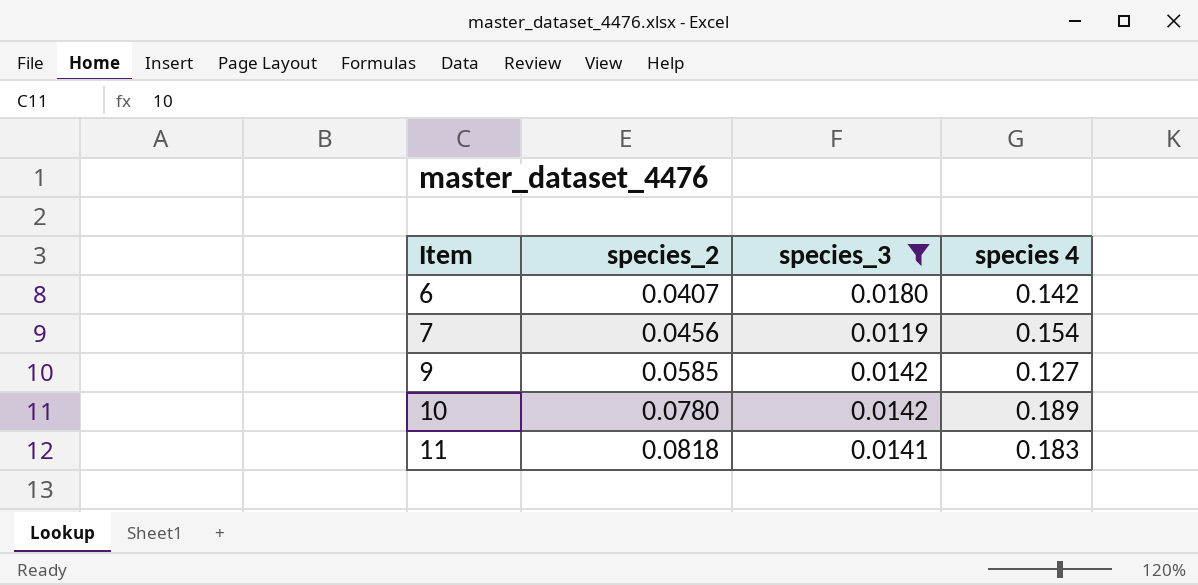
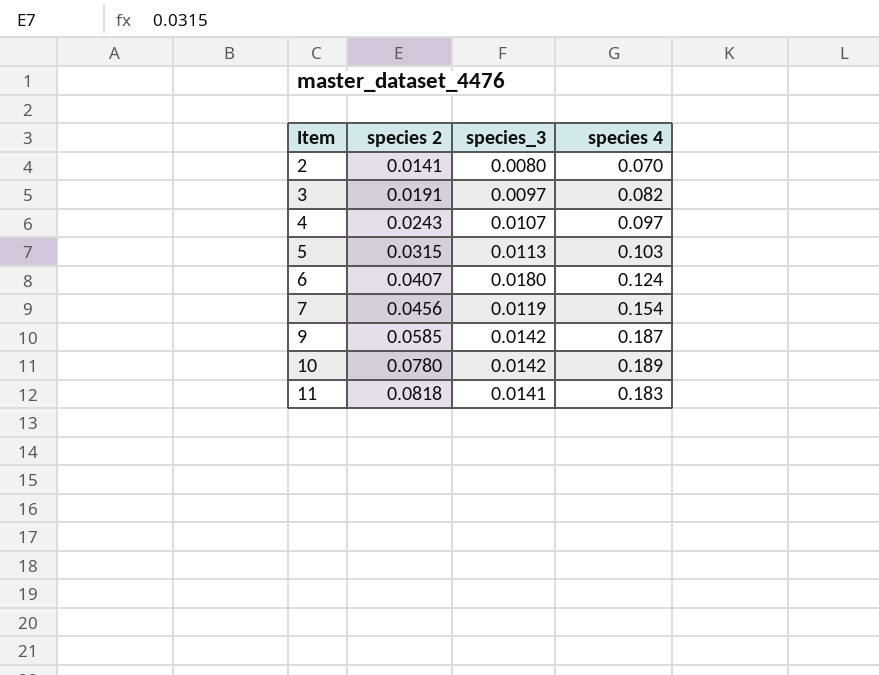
filter: species_3 >= 0.0119 -> none
column name: species_2 -> species 2
6 | species 4: 0.142 -> 0.124
9 | species 4: 0.127 -> 0.187

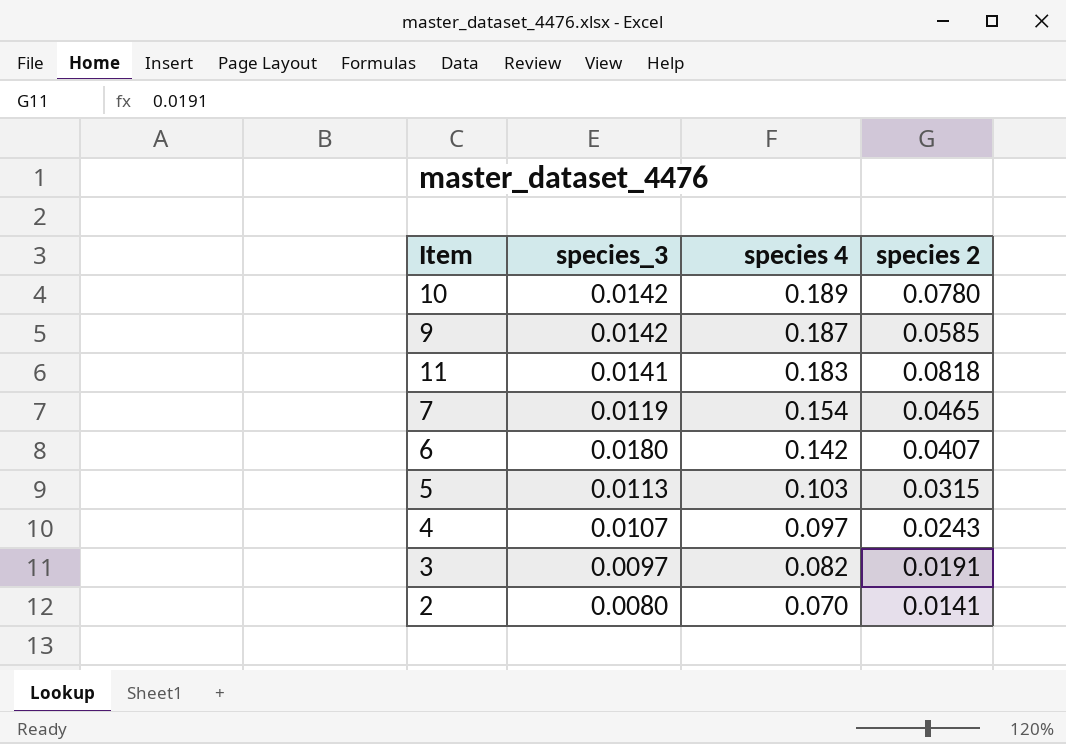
row order: Item ascending -> species 4 descending
column species 2 | position: 2 -> 4
7 | species 2: 0.0456 -> 0.0465
6 | species 4: 0.124 -> 0.142

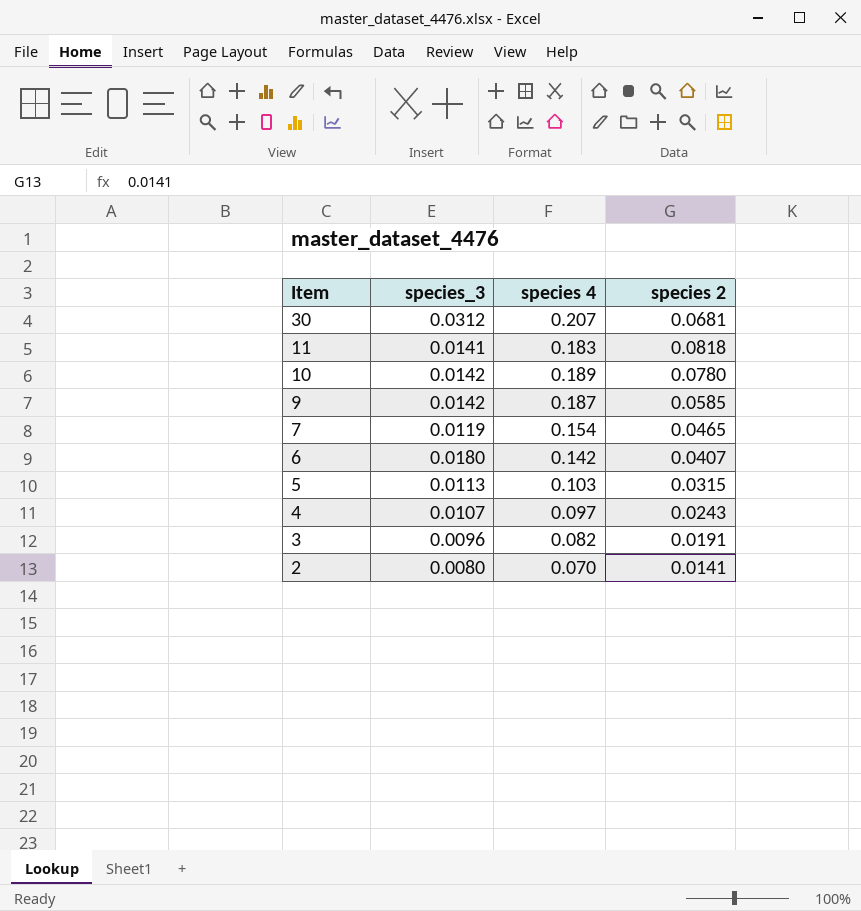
row order: species 4 descending -> Item descending
row 30: none -> 0.0312 | 0.207 | 0.0681
3 | species_3: 0.0097 -> 0.0096

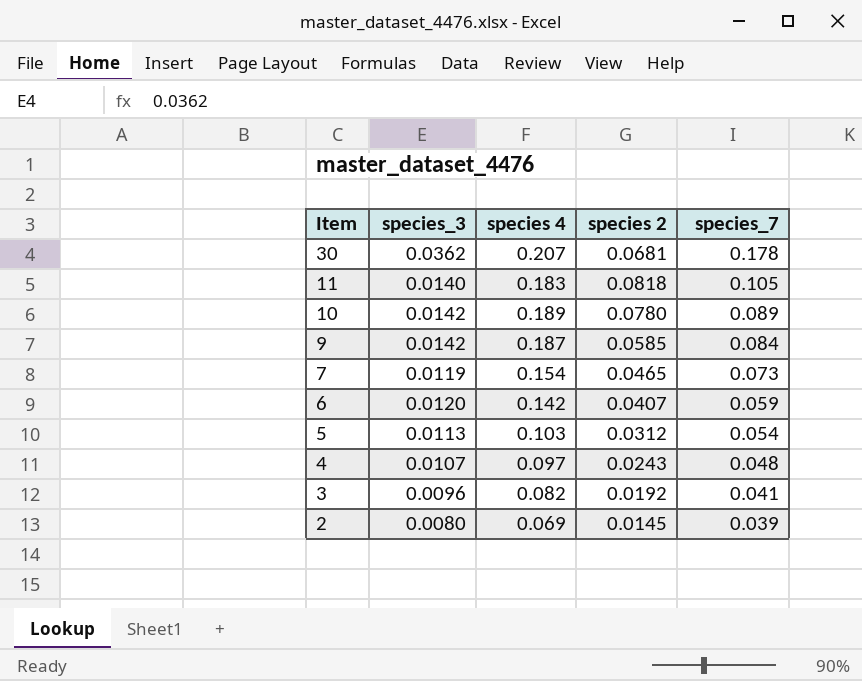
column species_7 | position: none -> 5
30 | species_3: 0.0312 -> 0.0362
11 | species_3: 0.0141 -> 0.0140
6 | species_3: 0.0180 -> 0.0120
5 | species 2: 0.0315 -> 0.0312
3 | species 2: 0.0191 -> 0.0192
2 | species 4: 0.070 -> 0.069
2 | species 2: 0.0141 -> 0.0145

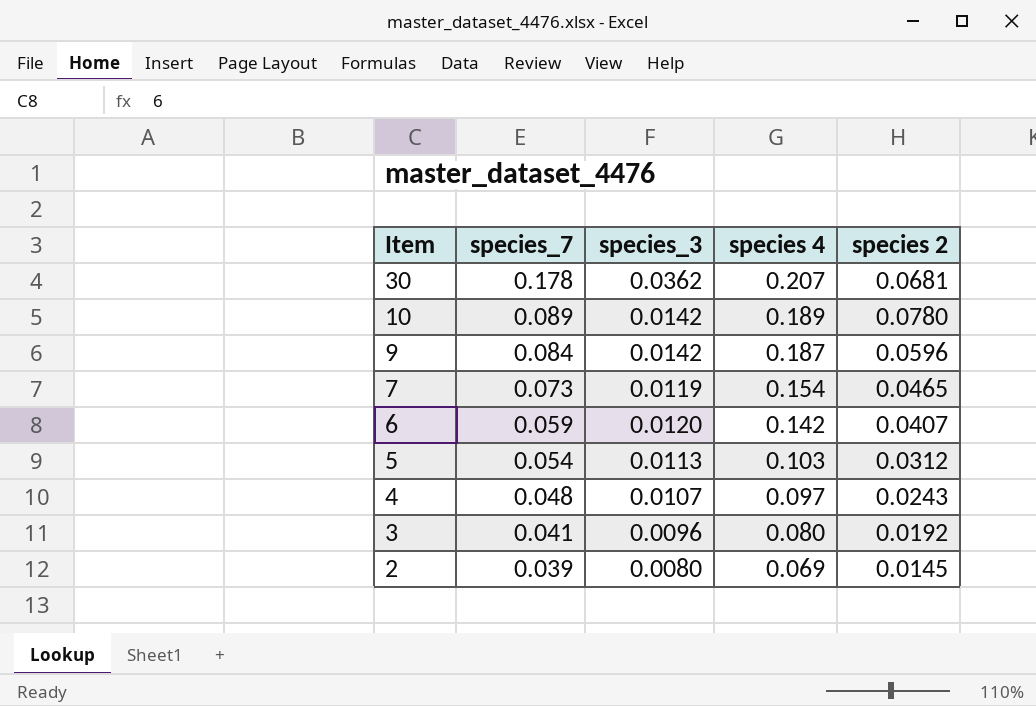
column species_7 | position: 5 -> 2
row 11: 0.0140 | 0.183 | 0.0818 | 0.105 -> none
9 | species 2: 0.0585 -> 0.0596
3 | species 4: 0.082 -> 0.080

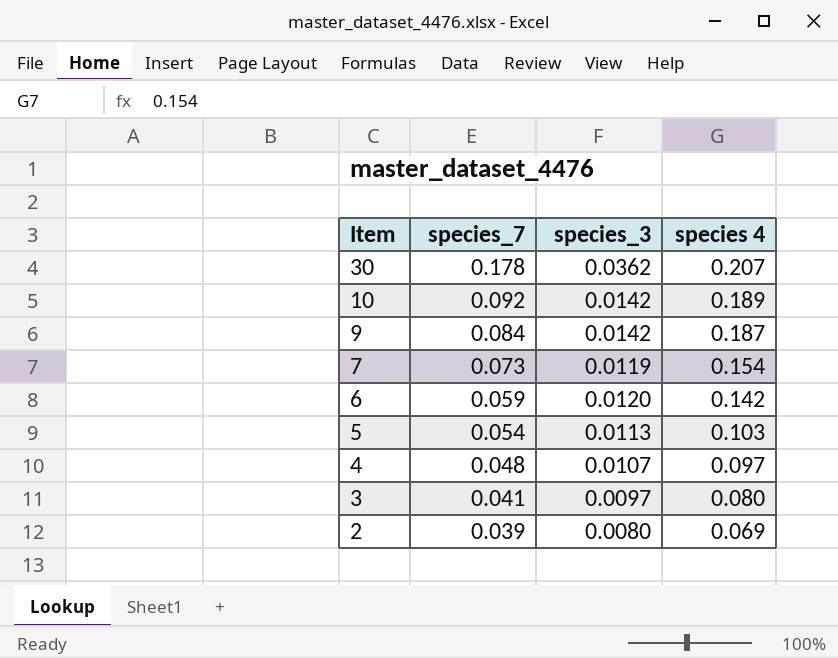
column species 2 | position: 5 -> none
10 | species_7: 0.089 -> 0.092
3 | species_3: 0.0096 -> 0.0097

